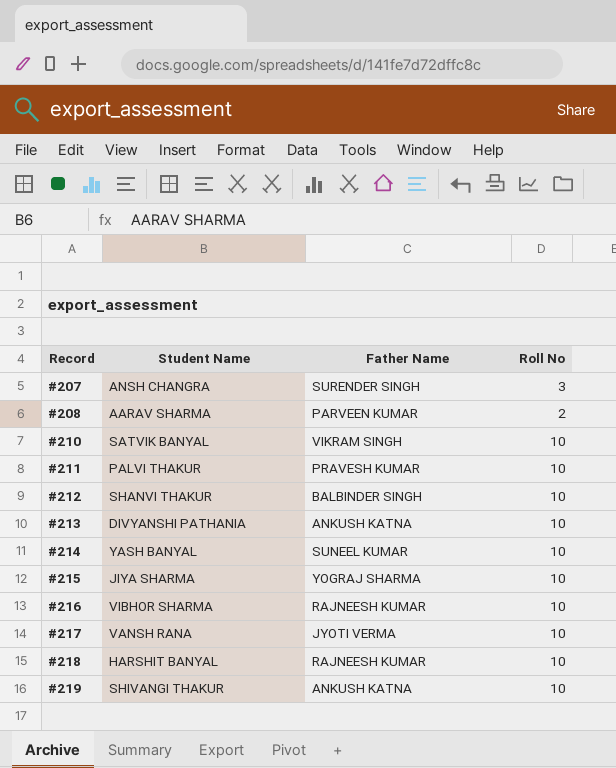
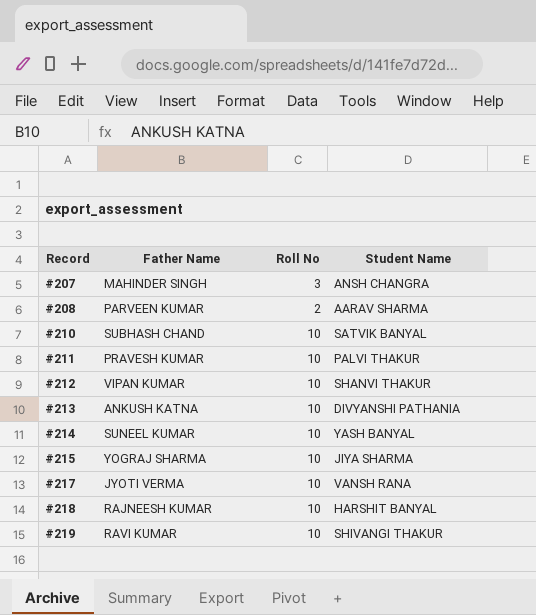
column Student Name | position: 2 -> 4
row #216: VIBHOR SHARMA | RAJNEESH KUMAR | 10 -> none
#207 | Father Name: SURENDER SINGH -> MAHINDER SINGH
#210 | Father Name: VIKRAM SINGH -> SUBHASH CHAND
#212 | Father Name: BALBINDER SINGH -> VIPAN KUMAR
#219 | Father Name: ANKUSH KATNA -> RAVI KUMAR

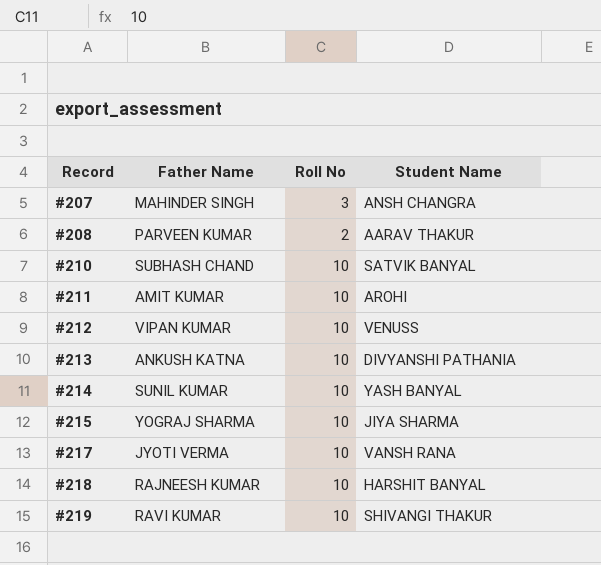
#208 | Student Name: AARAV SHARMA -> AARAV THAKUR
#211 | Father Name: PRAVESH KUMAR -> AMIT KUMAR
#211 | Student Name: PALVI THAKUR -> AROHI
#212 | Student Name: SHANVI THAKUR -> VENUSS
#214 | Father Name: SUNEEL KUMAR -> SUNIL KUMAR

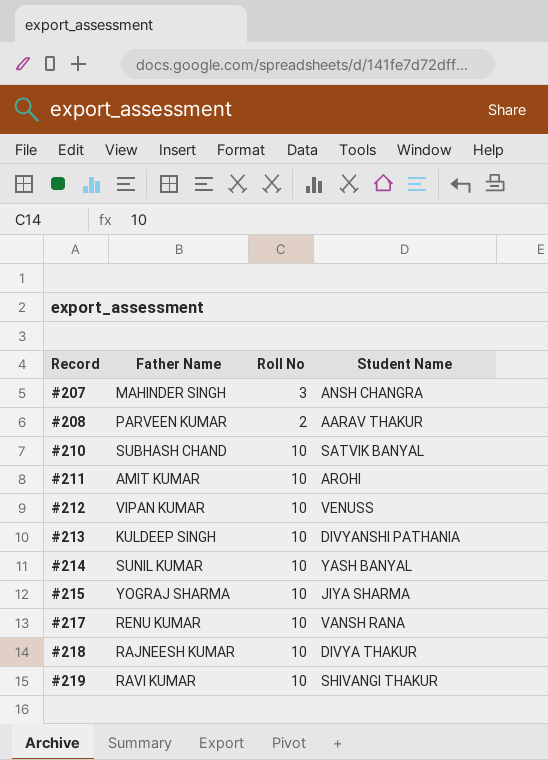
#213 | Father Name: ANKUSH KATNA -> KULDEEP SINGH
#217 | Father Name: JYOTI VERMA -> RENU KUMAR
#218 | Student Name: HARSHIT BANYAL -> DIVYA THAKUR

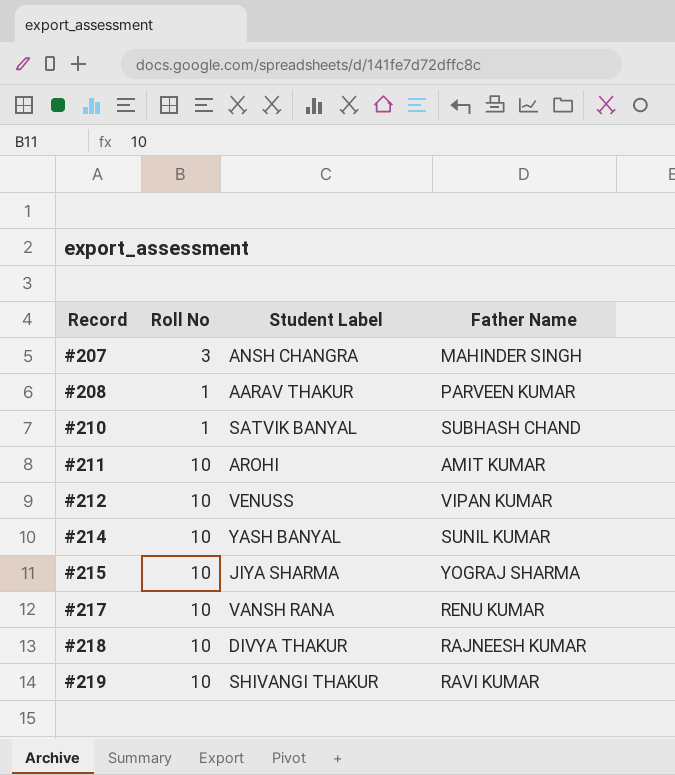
column name: Student Name -> Student Label
column Father Name | position: 2 -> 4
row #213: KULDEEP SINGH | 10 | DIVYANSHI PATHANIA -> none
#208 | Roll No: 2 -> 1
#210 | Roll No: 10 -> 1

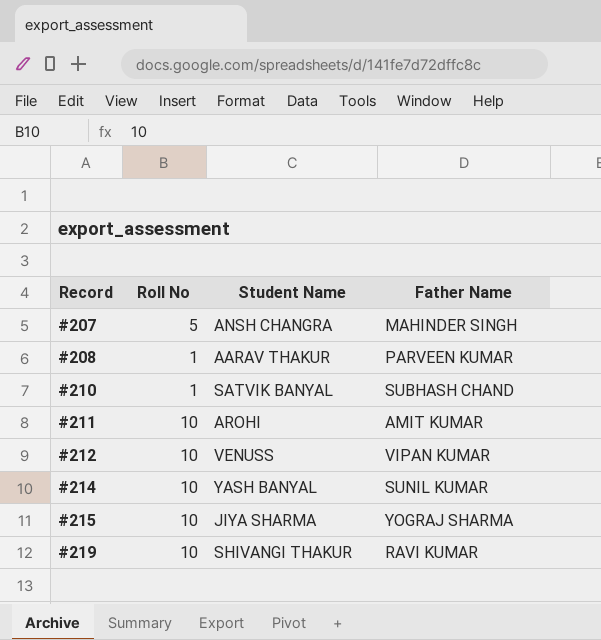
column name: Student Label -> Student Name
row #217: 10 | VANSH RANA | RENU KUMAR -> none
row #218: 10 | DIVYA THAKUR | RAJNEESH KUMAR -> none
#207 | Roll No: 3 -> 5

